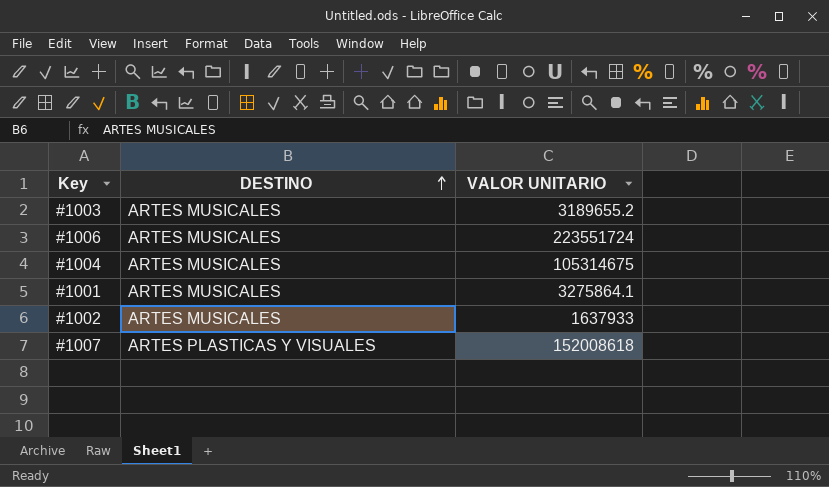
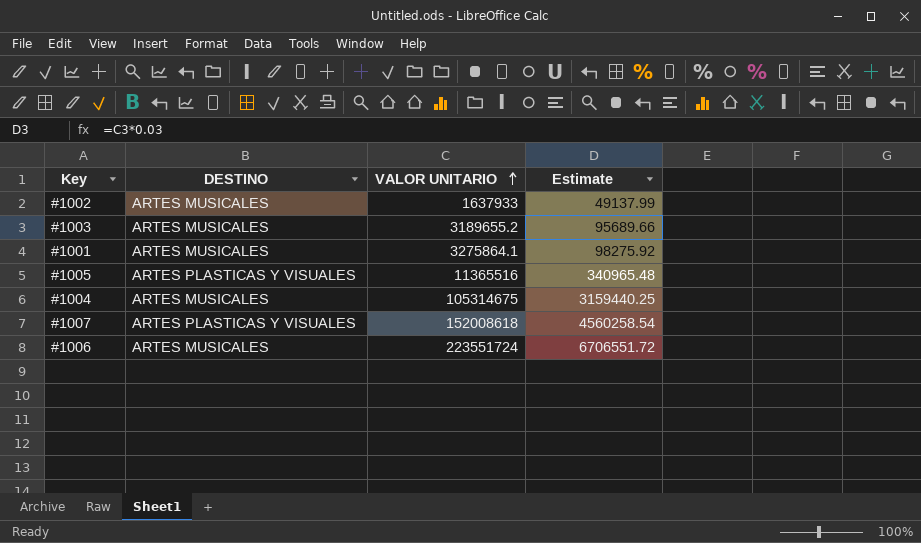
row order: DESTINO ascending -> VALOR UNITARIO ascending
column Estimate | formula: none -> [VALOR UNITARIO] * 0.03
row #1005: none -> ARTES PLASTICAS Y VISUALES | 11365516 | 340965.48

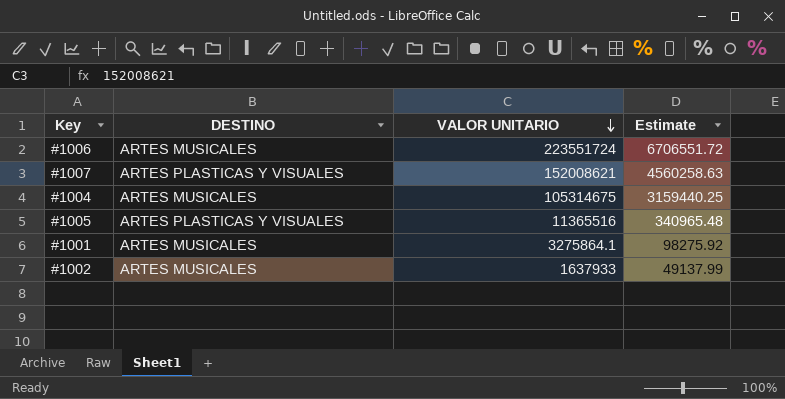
row order: VALOR UNITARIO ascending -> VALOR UNITARIO descending
row #1003: ARTES MUSICALES | 3189655.2 | 95689.66 -> none
#1007 | VALOR UNITARIO: 152008618 -> 152008621
#1007 | Estimate: 4560258.54 -> 4560258.63

